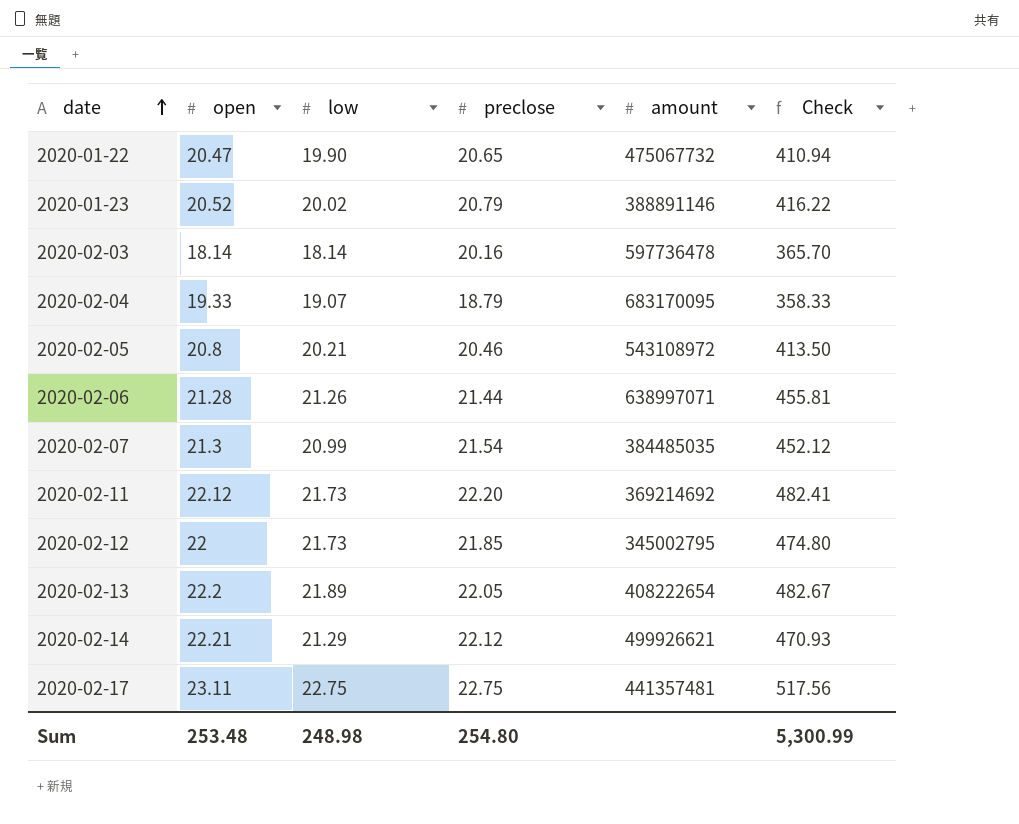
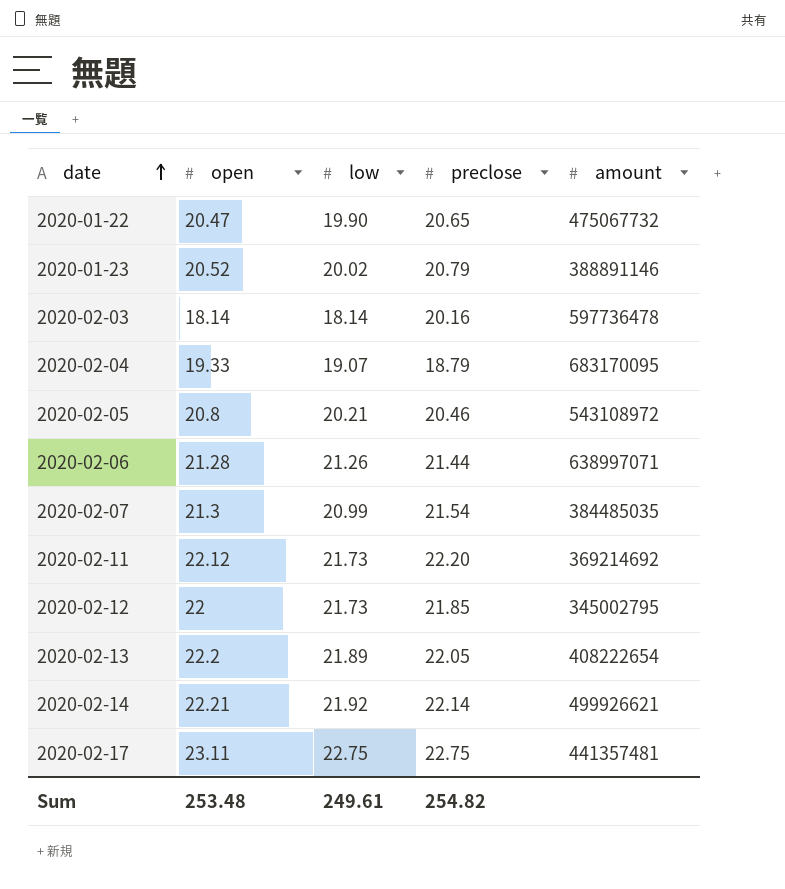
column Check | formula: [low] * [preclose] -> none
2020-02-14 | low: 21.29 -> 21.92
2020-02-14 | preclose: 22.12 -> 22.14
Sum | low: 248.98 -> 249.61
Sum | preclose: 254.80 -> 254.82

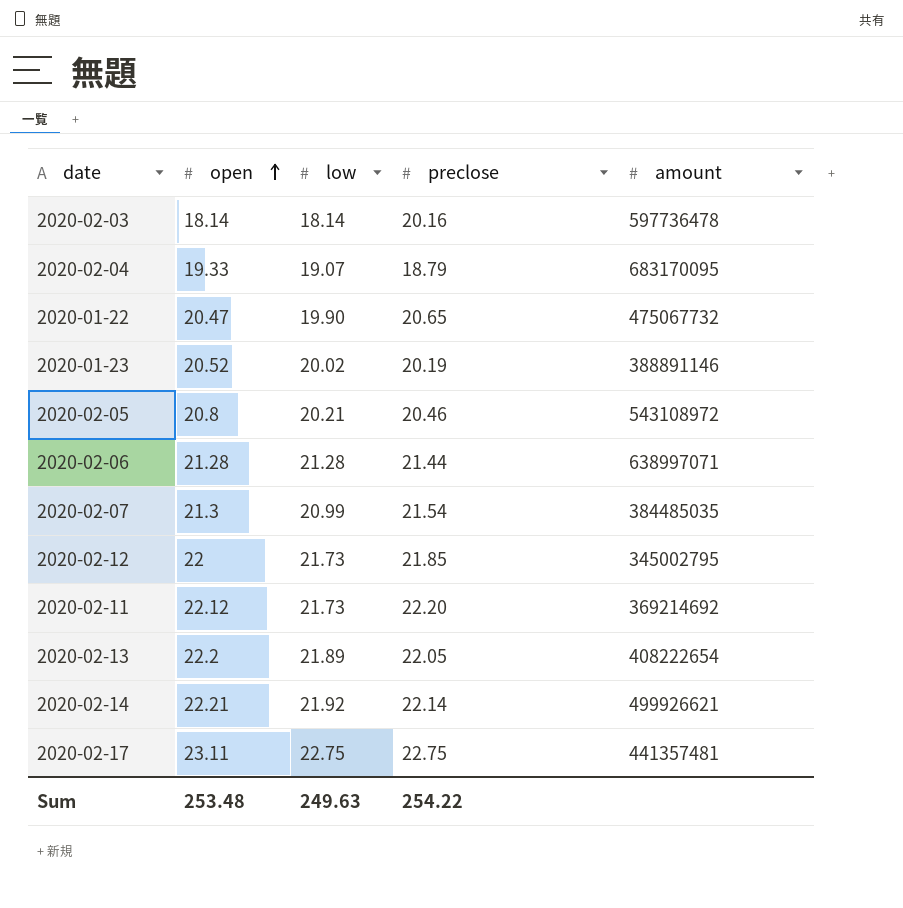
row order: date ascending -> open ascending
2020-01-23 | preclose: 20.79 -> 20.19
2020-02-06 | low: 21.26 -> 21.28
Sum | low: 249.61 -> 249.63
Sum | preclose: 254.82 -> 254.22

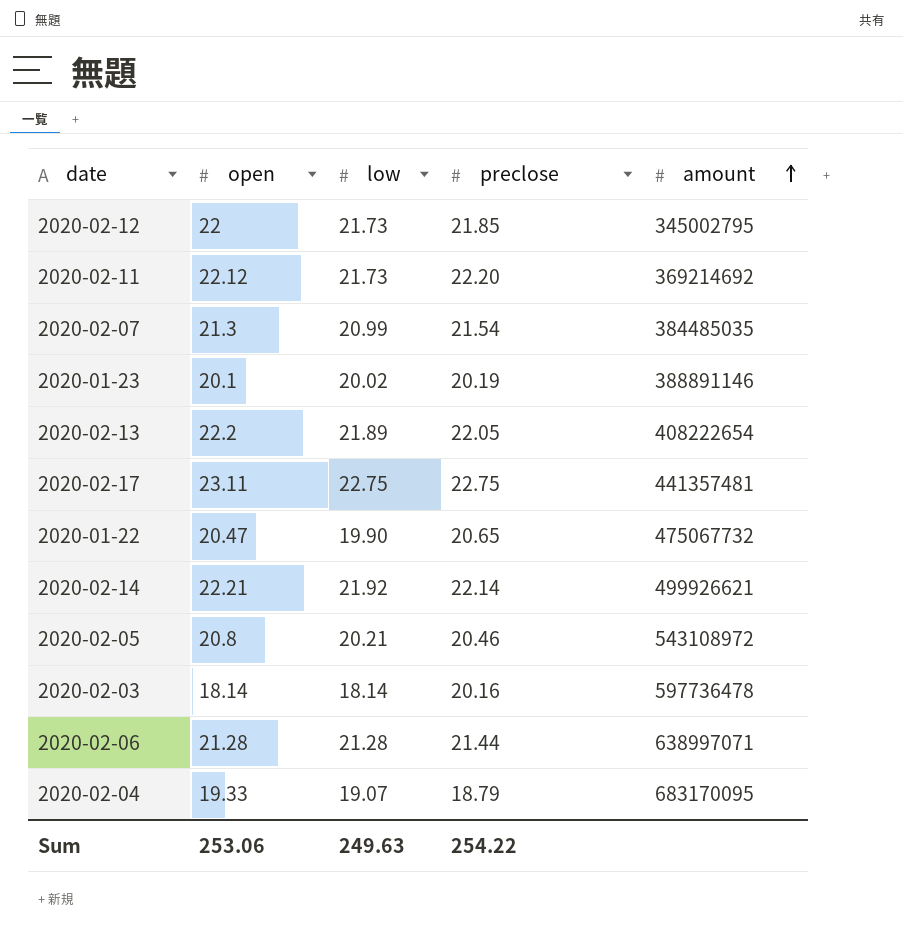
row order: open ascending -> amount ascending
2020-01-23 | open: 20.52 -> 20.1
Sum | open: 253.48 -> 253.06

